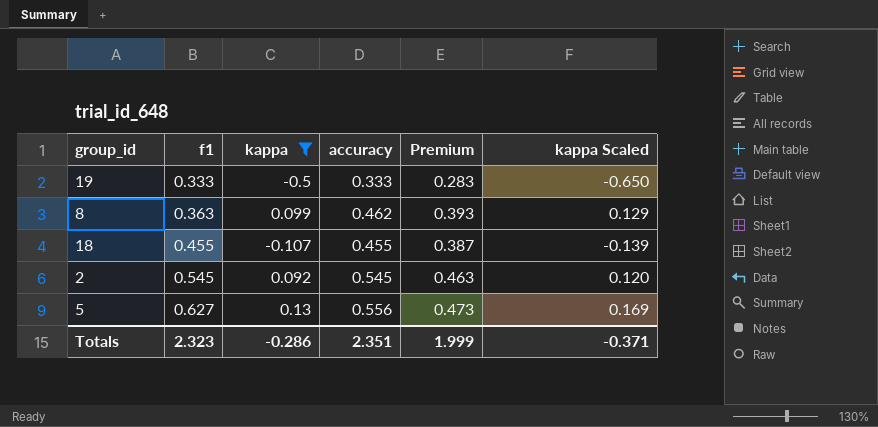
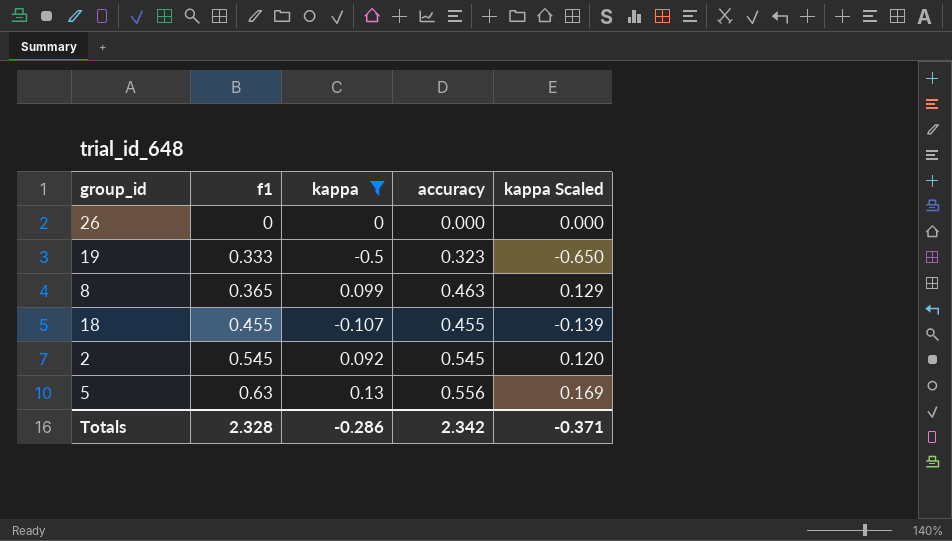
column Premium | formula: [accuracy] * 0.85 -> none
row 26: none -> 0 | 0 | 0.000 | 0.000
19 | accuracy: 0.333 -> 0.323
8 | f1: 0.363 -> 0.365
8 | accuracy: 0.462 -> 0.463
5 | f1: 0.627 -> 0.63
Totals | f1: 2.323 -> 2.328
Totals | accuracy: 2.351 -> 2.342

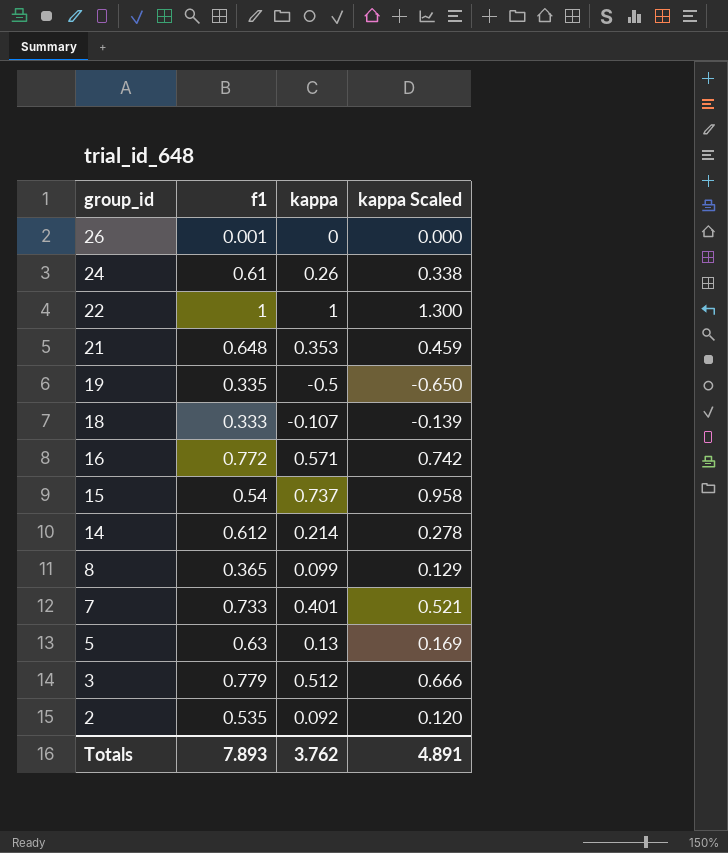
filter: kappa <= 0.13 -> none
row order: f1 ascending -> group_id descending
column accuracy | position: 4 -> none
26 | f1: 0 -> 0.001
19 | f1: 0.333 -> 0.335
18 | f1: 0.455 -> 0.333
2 | f1: 0.545 -> 0.535
Totals | f1: 2.328 -> 7.893
Totals | kappa: -0.286 -> 3.762
Totals | kappa Scaled: -0.371 -> 4.891

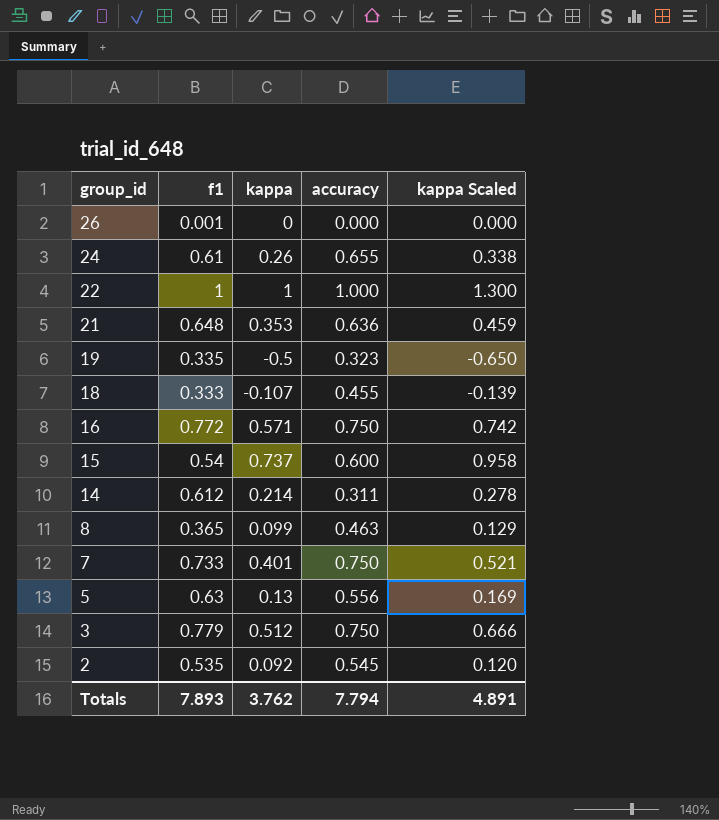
column accuracy | position: none -> 4

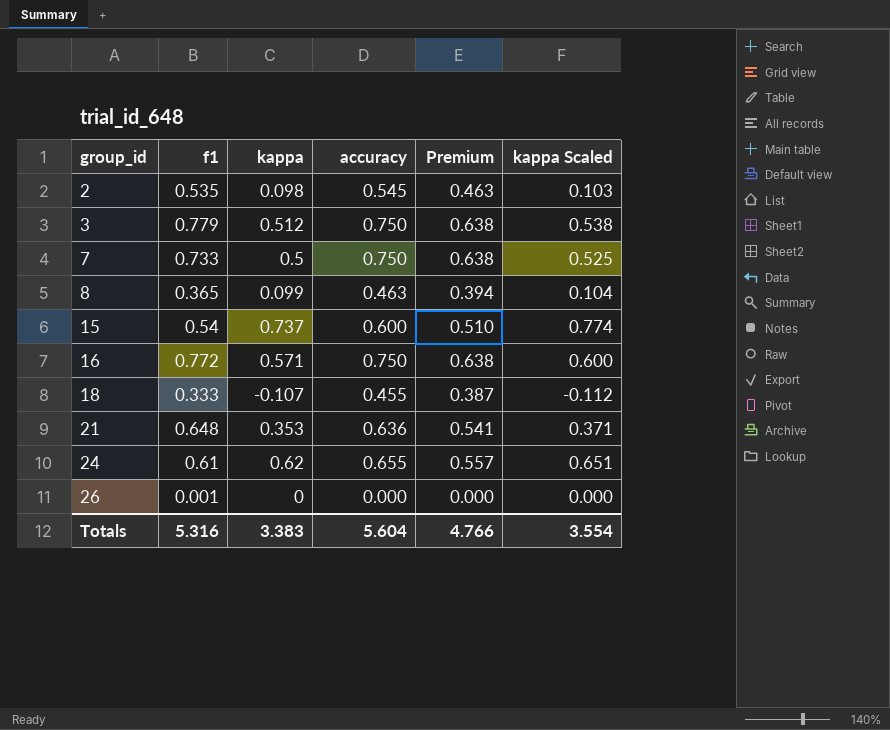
row order: group_id descending -> group_id ascending
column Premium | formula: none -> [accuracy] * 0.85
column kappa Scaled | formula: [kappa] * 1.3 -> [kappa] * 1.05
row 22: 1 | 1 | 1.000 | 1.300 -> none
row 19: 0.335 | -0.5 | 0.323 | -0.650 -> none
row 14: 0.612 | 0.214 | 0.311 | 0.278 -> none
row 5: 0.63 | 0.13 | 0.556 | 0.169 -> none
2 | kappa: 0.092 -> 0.098
7 | kappa: 0.401 -> 0.5
24 | kappa: 0.26 -> 0.62
Totals | f1: 7.893 -> 5.316
Totals | kappa: 3.762 -> 3.383
Totals | accuracy: 7.794 -> 5.604
Totals | kappa Scaled: 4.891 -> 3.554

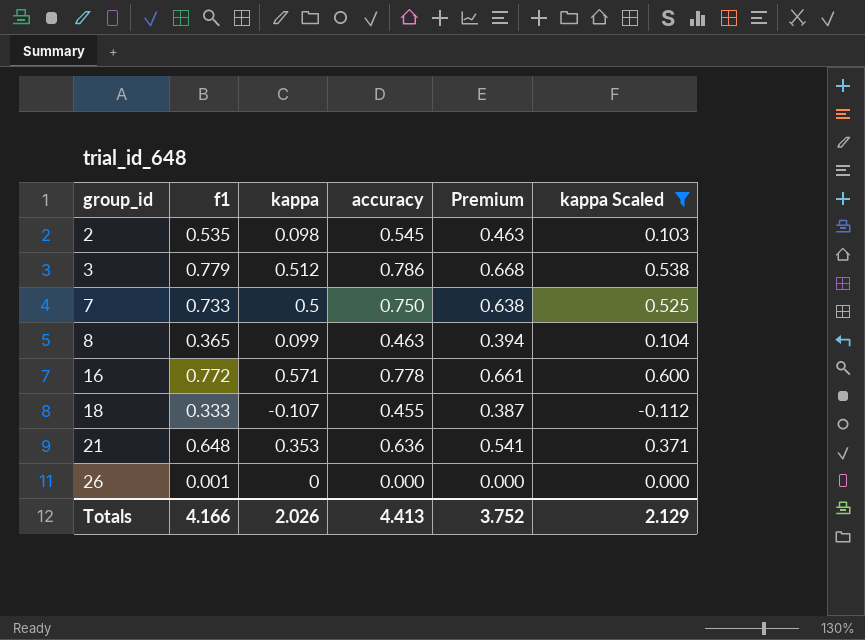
filter: none -> kappa Scaled <= 0.600
3 | accuracy: 0.750 -> 0.786
3 | Premium: 0.638 -> 0.668
16 | accuracy: 0.750 -> 0.778
16 | Premium: 0.638 -> 0.661
Totals | f1: 5.316 -> 4.166
Totals | kappa: 3.383 -> 2.026
Totals | accuracy: 5.604 -> 4.413
Totals | Premium: 4.766 -> 3.752
Totals | kappa Scaled: 3.554 -> 2.129

